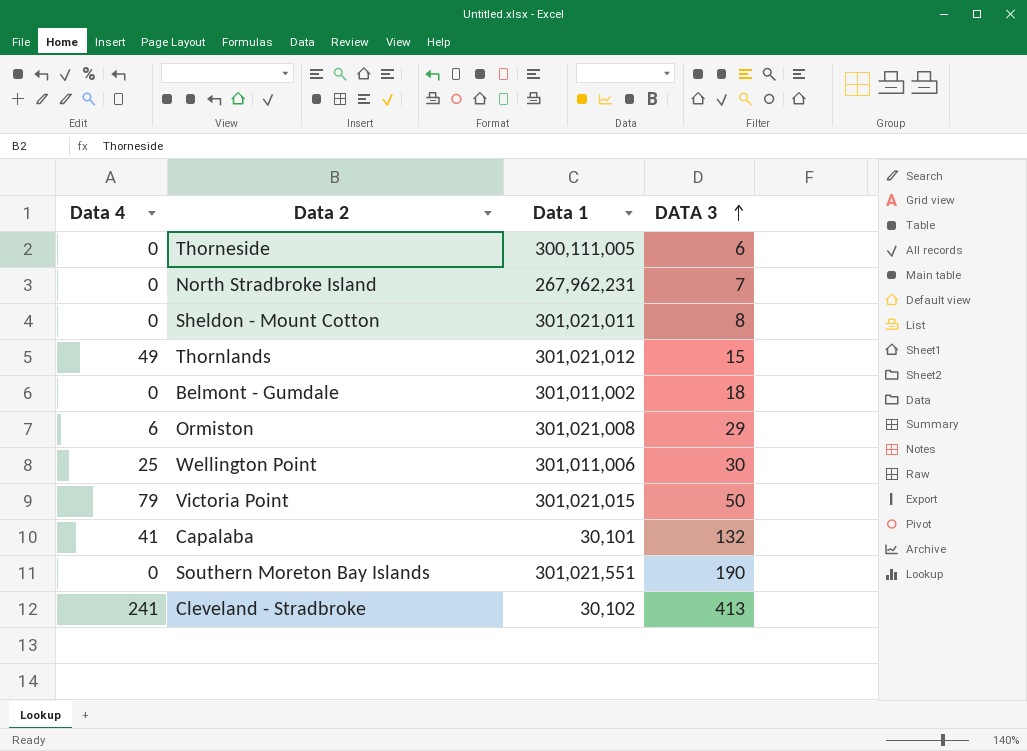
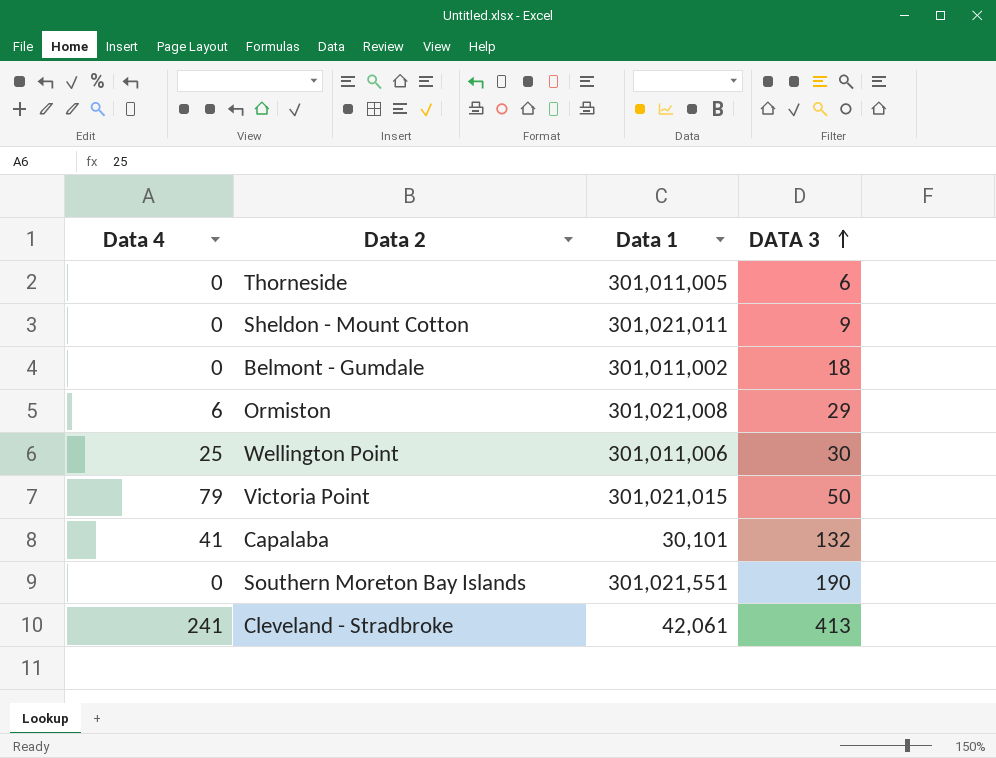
row North Stradbroke Island: 0 | 267,962,231 | 7 -> none
row Thornlands: 49 | 301,021,012 | 15 -> none
Thorneside | Data 1: 300,111,005 -> 301,011,005
Sheldon - Mount Cotton | DATA 3: 8 -> 9
Cleveland - Stradbroke | Data 1: 30,102 -> 42,061

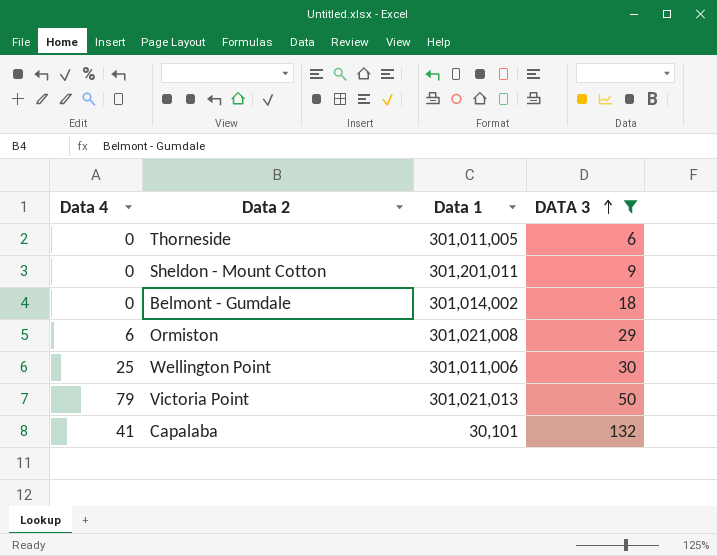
filter: none -> DATA 3 <= 132
Sheldon - Mount Cotton | Data 1: 301,021,011 -> 301,201,011
Belmont - Gumdale | Data 1: 301,011,002 -> 301,014,002
Victoria Point | Data 1: 301,021,015 -> 301,021,013

